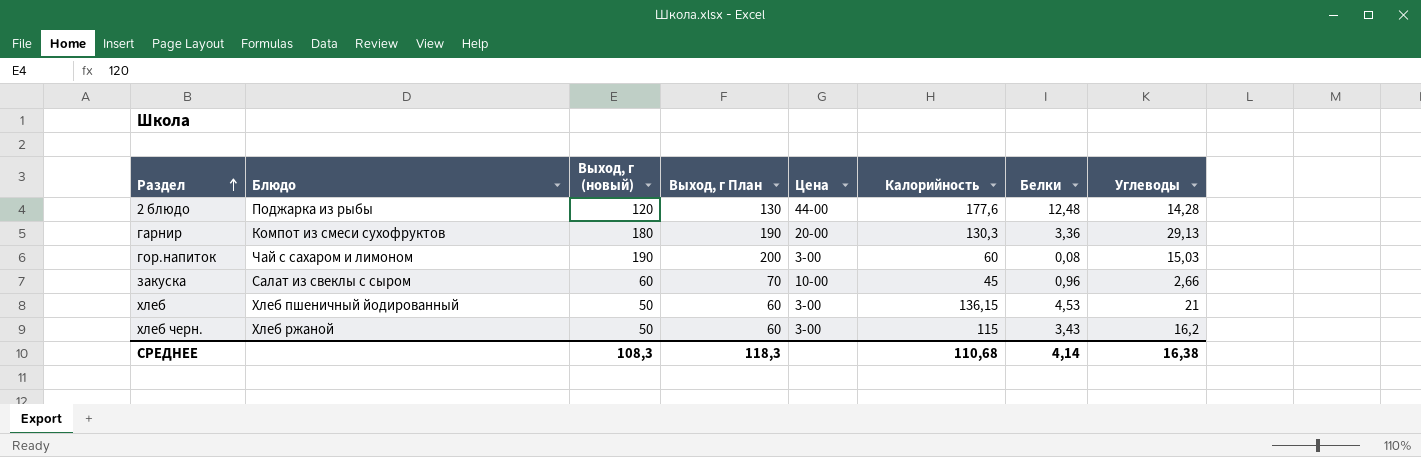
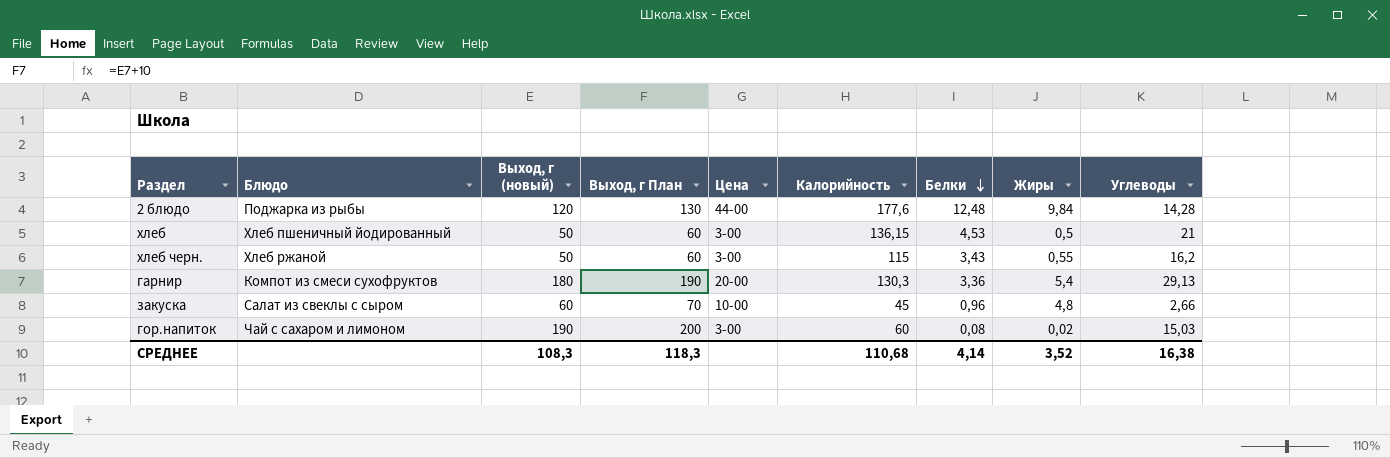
row order: Раздел ascending -> Белки descending
column Жиры | position: none -> 8

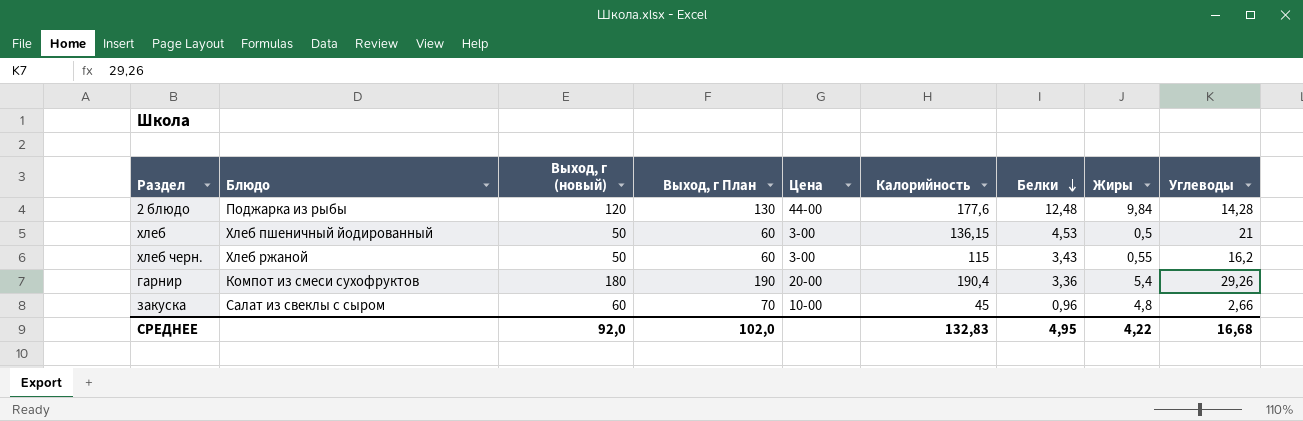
row гор.напиток: Чай с сахаром и лимоном | 190 | 200 | 3-00 | 60 | 0,08 | 0,02 | 15,03 -> none
гарнир | Калорийность: 130,3 -> 190,4
гарнир | Углеводы: 29,13 -> 29,26
СРЕДНЕЕ | Выход, г (новый): 108,3 -> 92,0
СРЕДНЕЕ | Выход, г План: 118,3 -> 102,0
СРЕДНЕЕ | Калорийность: 110,68 -> 132,83
СРЕДНЕЕ | Белки: 4,14 -> 4,95
СРЕДНЕЕ | Жиры: 3,52 -> 4,22
СРЕДНЕЕ | Углеводы: 16,38 -> 16,68

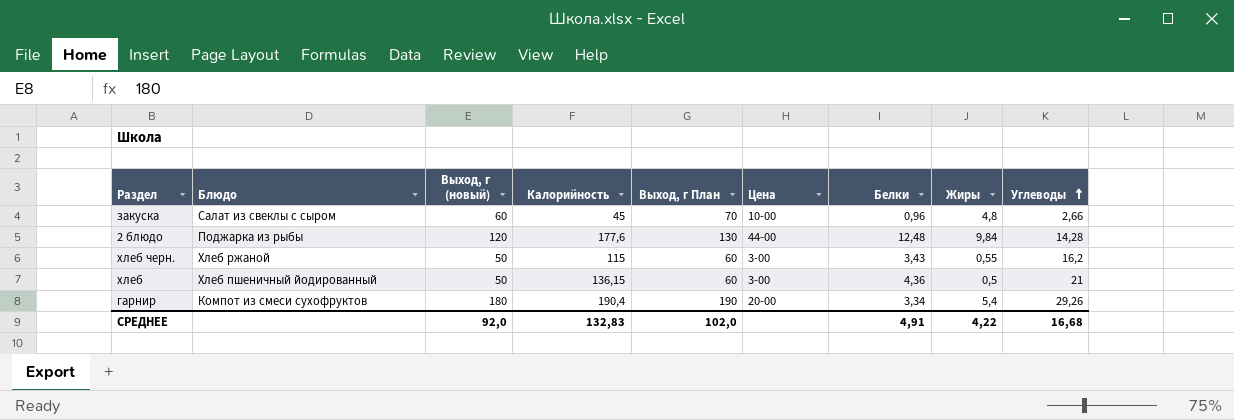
row order: Белки descending -> Углеводы ascending
column Калорийность | position: 6 -> 4
хлеб | Белки: 4,53 -> 4,36
гарнир | Белки: 3,36 -> 3,34
СРЕДНЕЕ | Белки: 4,95 -> 4,91

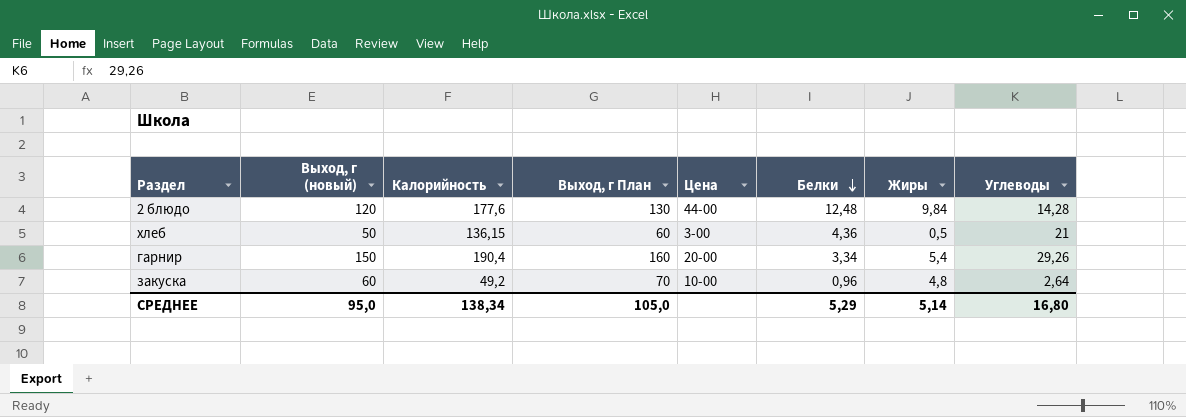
row order: Углеводы ascending -> Белки descending
column Блюдо | position: 2 -> none
row хлеб черн.: Хлеб ржаной | 50 | 115 | 60 | 3-00 | 3,43 | 0,55 | 16,2 -> none
гарнир | Выход, г (новый): 180 -> 150
гарнир | Выход, г План: 190 -> 160
закуска | Калорийность: 45 -> 49,2
закуска | Углеводы: 2,66 -> 2,64
СРЕДНЕЕ | Выход, г (новый): 92,0 -> 95,0
СРЕДНЕЕ | Калорийность: 132,83 -> 138,34
СРЕДНЕЕ | Выход, г План: 102,0 -> 105,0
СРЕДНЕЕ | Белки: 4,91 -> 5,29
СРЕДНЕЕ | Жиры: 4,22 -> 5,14
СРЕДНЕЕ | Углеводы: 16,68 -> 16,80

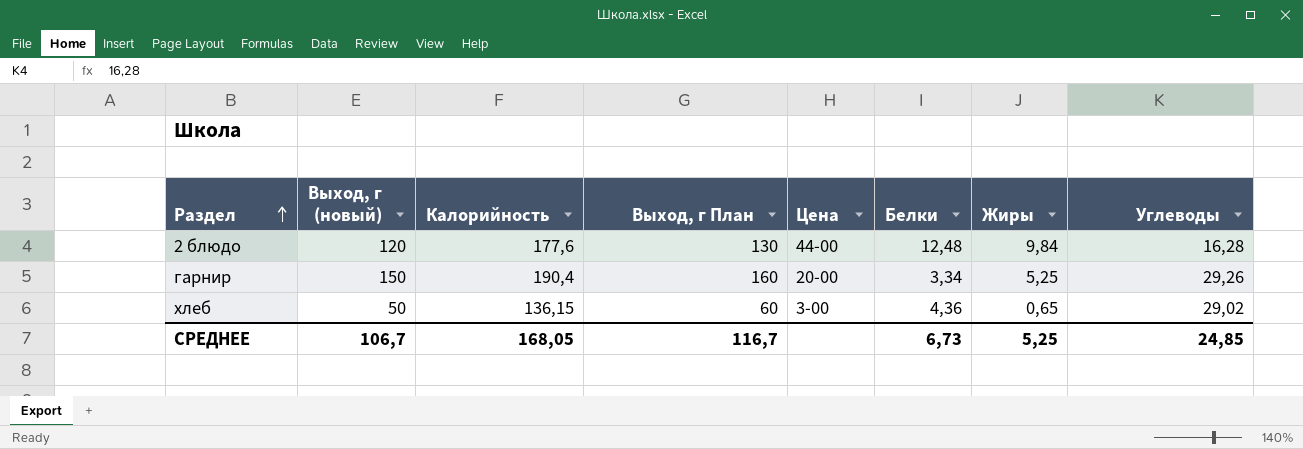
row order: Белки descending -> Раздел ascending
row закуска: 60 | 49,2 | 70 | 10-00 | 0,96 | 4,8 | 2,64 -> none
2 блюдо | Углеводы: 14,28 -> 16,28
гарнир | Жиры: 5,4 -> 5,25
хлеб | Жиры: 0,5 -> 0,65
хлеб | Углеводы: 21 -> 29,02
СРЕДНЕЕ | Выход, г (новый): 95,0 -> 106,7
СРЕДНЕЕ | Калорийность: 138,34 -> 168,05
СРЕДНЕЕ | Выход, г План: 105,0 -> 116,7
СРЕДНЕЕ | Белки: 5,29 -> 6,73
СРЕДНЕЕ | Жиры: 5,14 -> 5,25
СРЕДНЕЕ | Углеводы: 16,80 -> 24,85

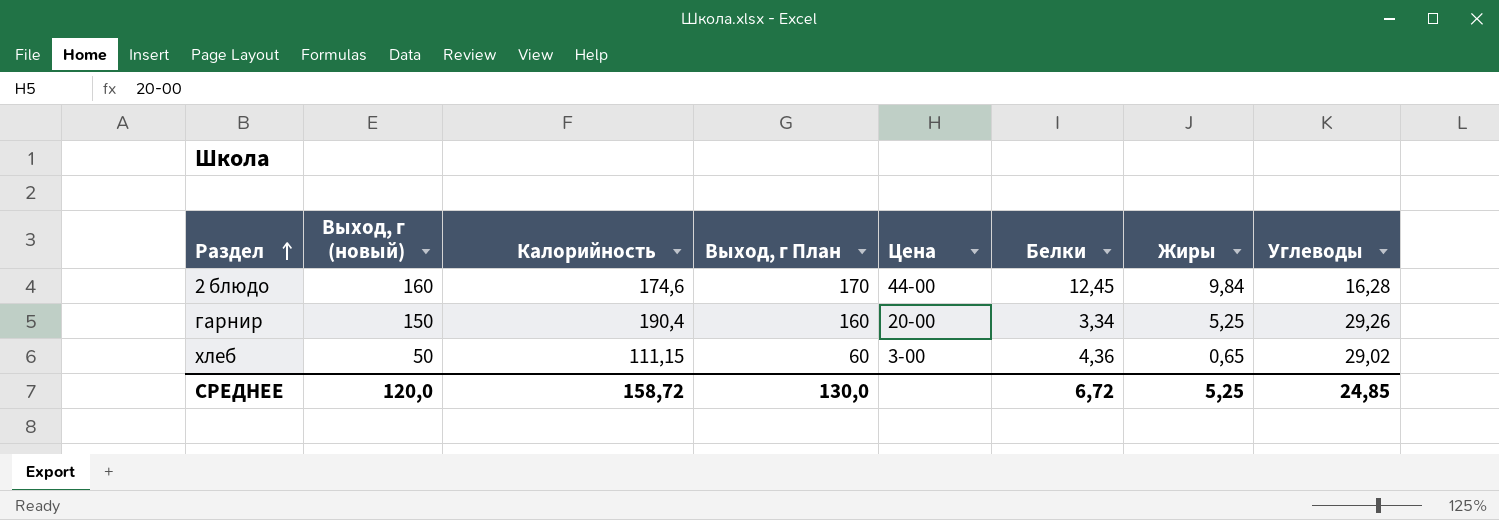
2 блюдо | Выход, г (новый): 120 -> 160
2 блюдо | Калорийность: 177,6 -> 174,6
2 блюдо | Выход, г План: 130 -> 170
2 блюдо | Белки: 12,48 -> 12,45
хлеб | Калорийность: 136,15 -> 111,15
СРЕДНЕЕ | Выход, г (новый): 106,7 -> 120,0
СРЕДНЕЕ | Калорийность: 168,05 -> 158,72
СРЕДНЕЕ | Выход, г План: 116,7 -> 130,0
СРЕДНЕЕ | Белки: 6,73 -> 6,72

